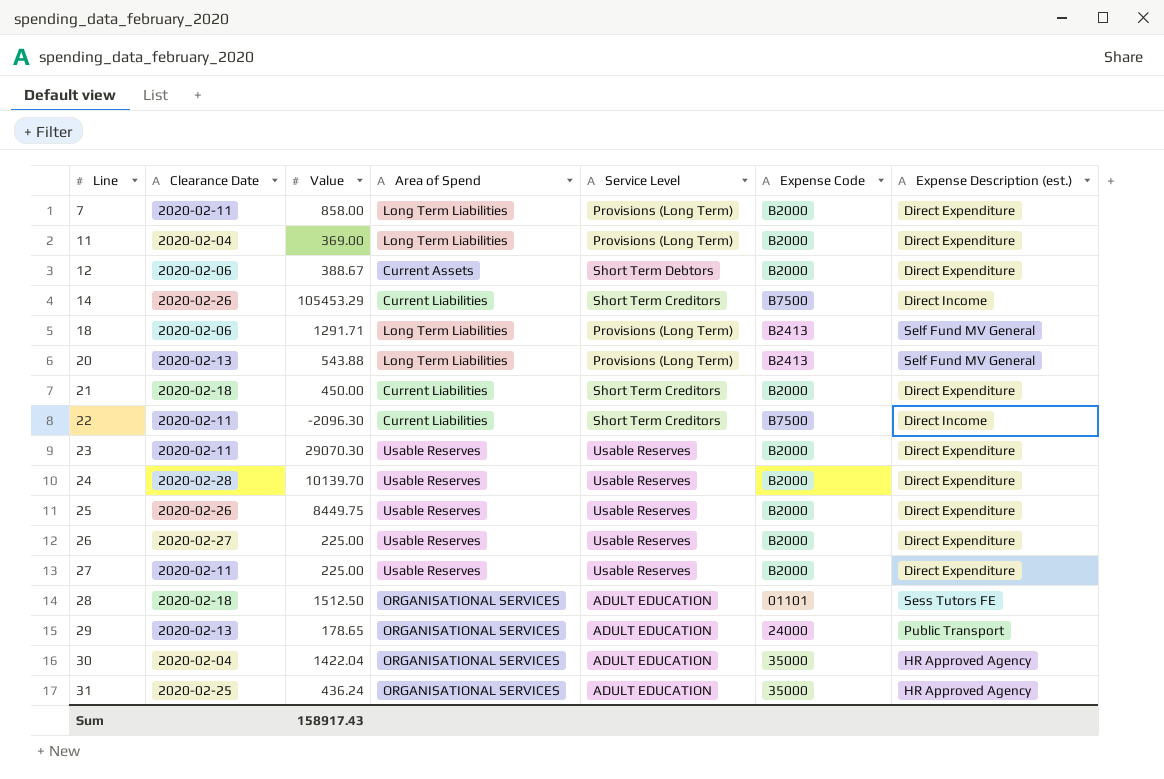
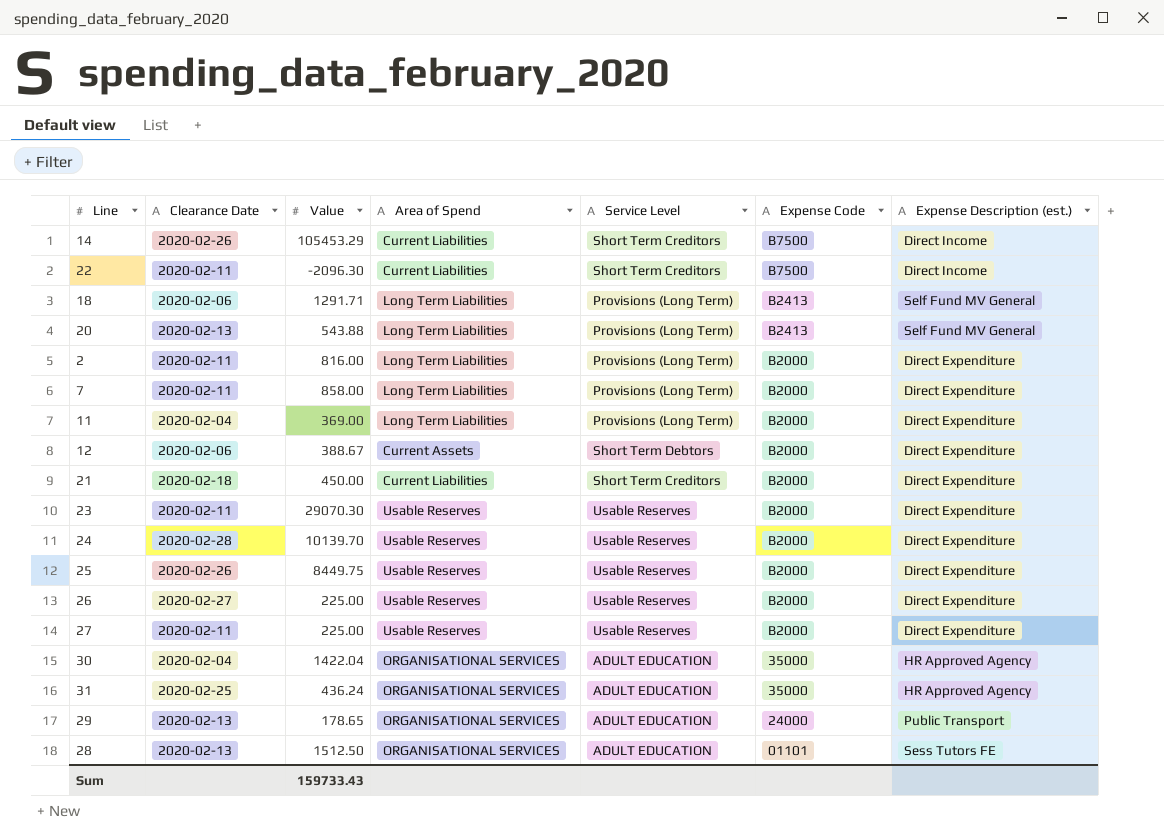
row order: Line ascending -> Expense Code descending
row 2: none -> 2020-02-11 | 816.00 | Long Term Liabilities | Provisions (Long Term) | B2000 | Direct Expenditure
28 | Clearance Date: 2020-02-18 -> 2020-02-13
Sum | Value: 158917.43 -> 159733.43

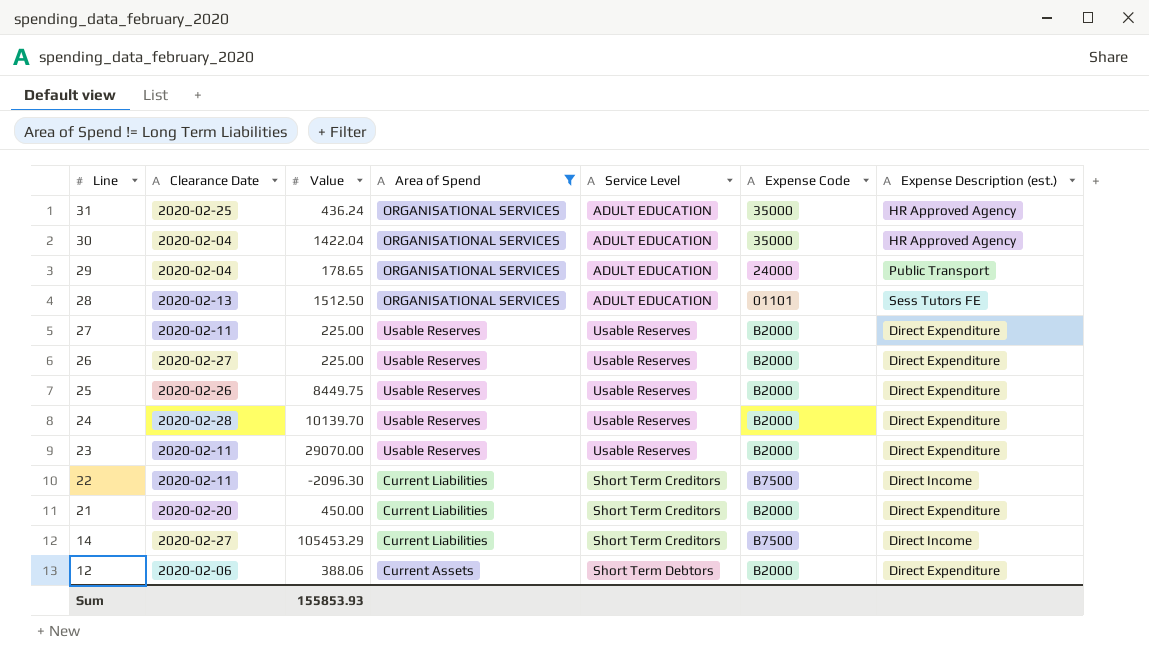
filter: none -> Area of Spend != Long Term Liabilities
row order: Expense Code descending -> Line descending
29 | Clearance Date: 2020-02-13 -> 2020-02-04
23 | Value: 29070.30 -> 29070.00
21 | Clearance Date: 2020-02-18 -> 2020-02-20
14 | Clearance Date: 2020-02-26 -> 2020-02-27
12 | Value: 388.67 -> 388.06
Sum | Value: 159733.43 -> 155853.93

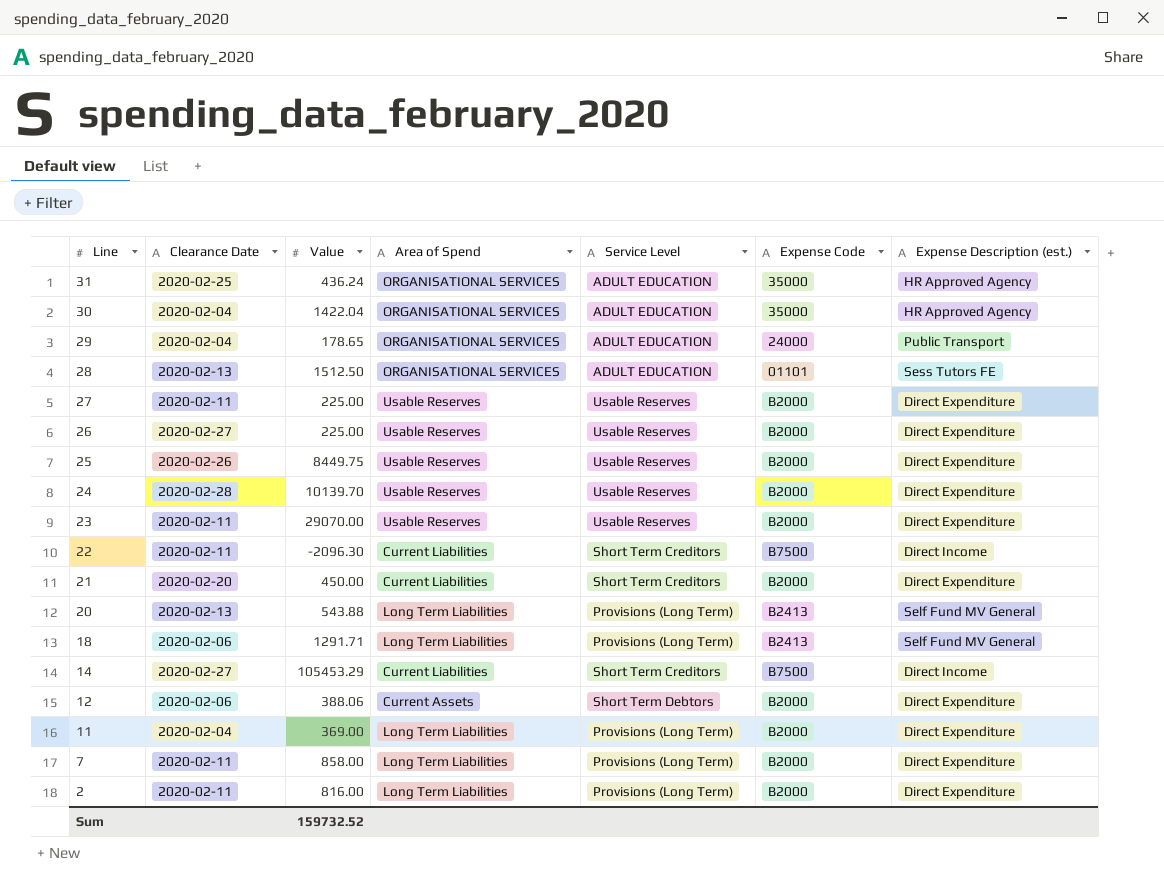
filter: Area of Spend != Long Term Liabilities -> none
Sum | Value: 155853.93 -> 159732.52

